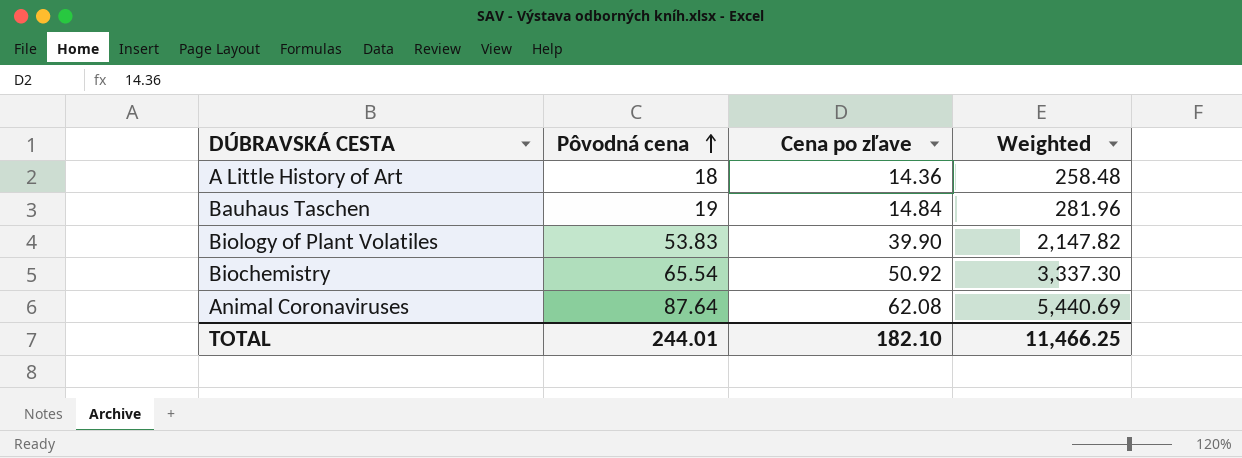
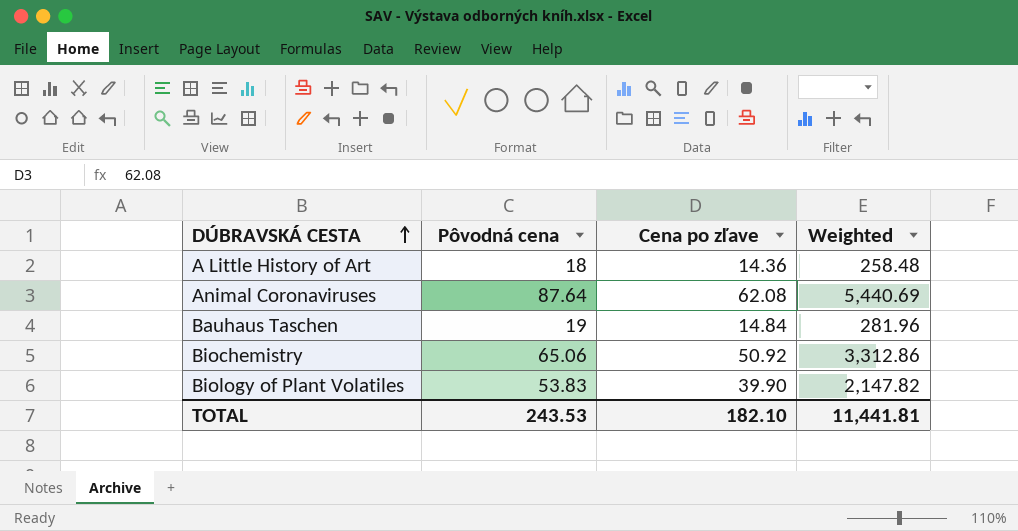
row order: Pôvodná cena ascending -> DÚBRAVSKÁ CESTA ascending
Biochemistry | Pôvodná cena: 65.54 -> 65.06
Biochemistry | Weighted: 3,337.30 -> 3,312.86
TOTAL | Pôvodná cena: 244.01 -> 243.53
TOTAL | Weighted: 11,466.25 -> 11,441.81

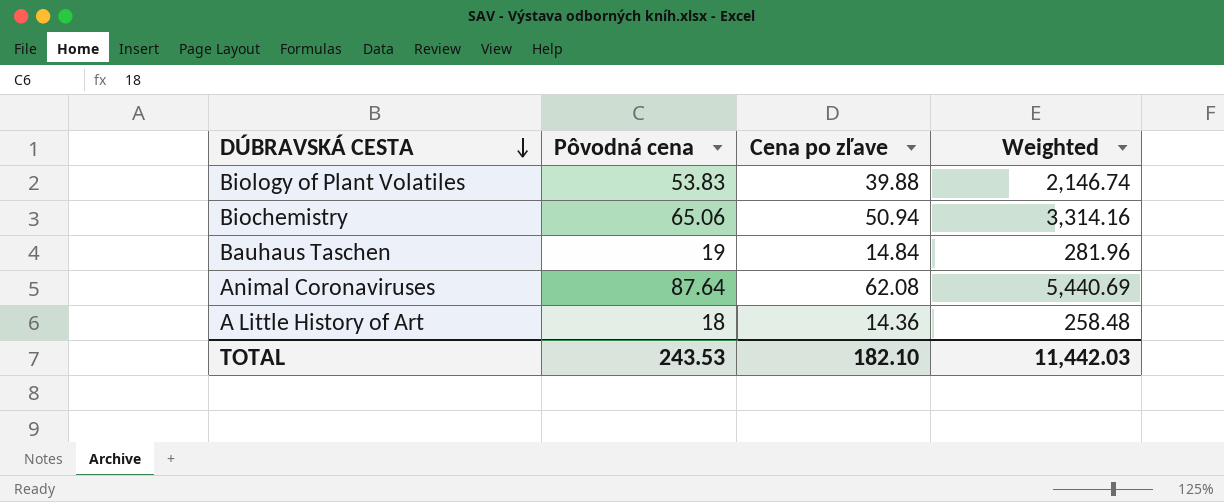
row order: DÚBRAVSKÁ CESTA ascending -> DÚBRAVSKÁ CESTA descending
Biology of Plant Volatiles | Cena po zľave: 39.90 -> 39.88
Biology of Plant Volatiles | Weighted: 2,147.82 -> 2,146.74
Biochemistry | Cena po zľave: 50.92 -> 50.94
Biochemistry | Weighted: 3,312.86 -> 3,314.16
TOTAL | Weighted: 11,441.81 -> 11,442.03

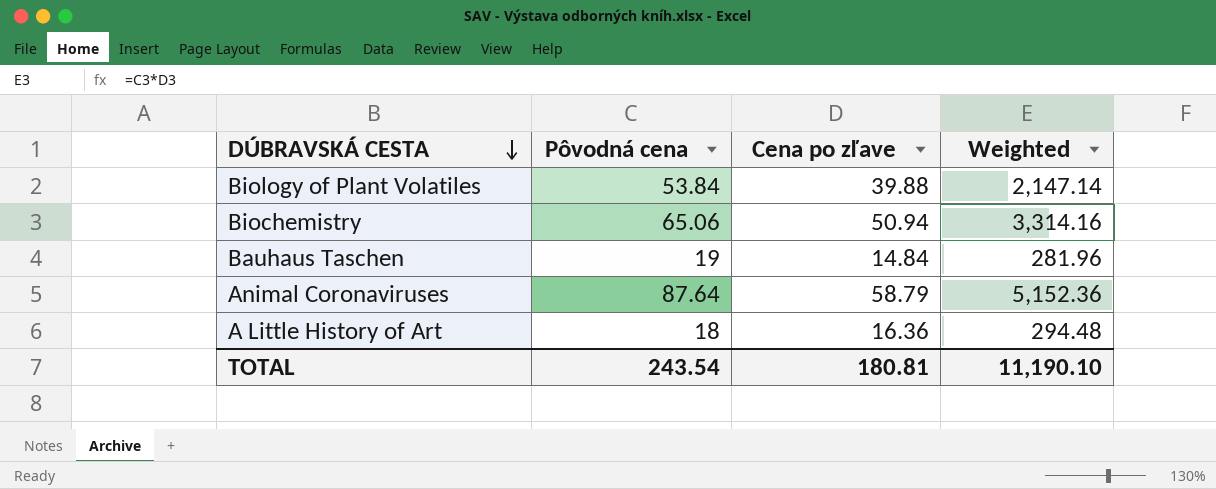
Biology of Plant Volatiles | Pôvodná cena: 53.83 -> 53.84
Biology of Plant Volatiles | Weighted: 2,146.74 -> 2,147.14
Animal Coronaviruses | Cena po zľave: 62.08 -> 58.79
Animal Coronaviruses | Weighted: 5,440.69 -> 5,152.36
A Little History of Art | Cena po zľave: 14.36 -> 16.36
A Little History of Art | Weighted: 258.48 -> 294.48
TOTAL | Pôvodná cena: 243.53 -> 243.54
TOTAL | Cena po zľave: 182.10 -> 180.81
TOTAL | Weighted: 11,442.03 -> 11,190.10

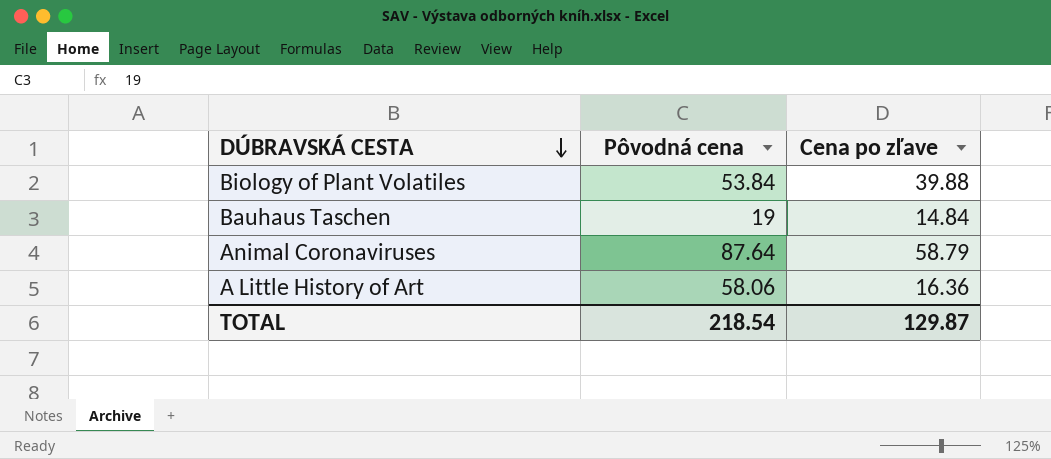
column Weighted | formula: [Pôvodná cena] * [Cena po zľave] -> none
row Biochemistry: 65.06 | 50.94 | 3,314.16 -> none
A Little History of Art | Pôvodná cena: 18 -> 58.06
TOTAL | Pôvodná cena: 243.54 -> 218.54
TOTAL | Cena po zľave: 180.81 -> 129.87

